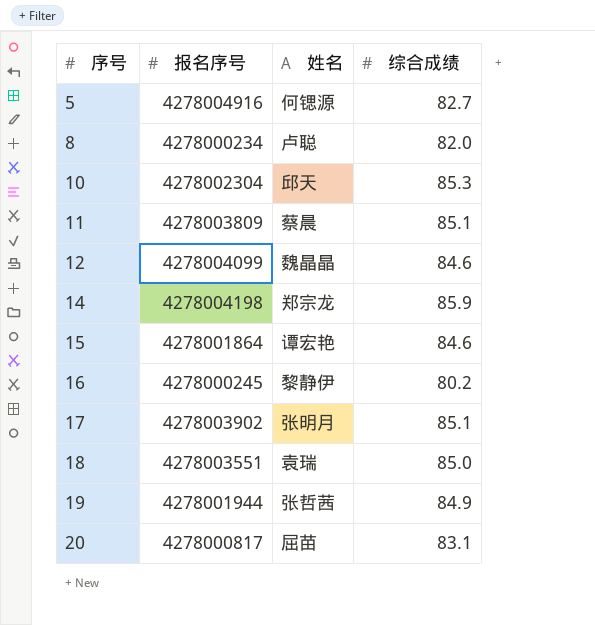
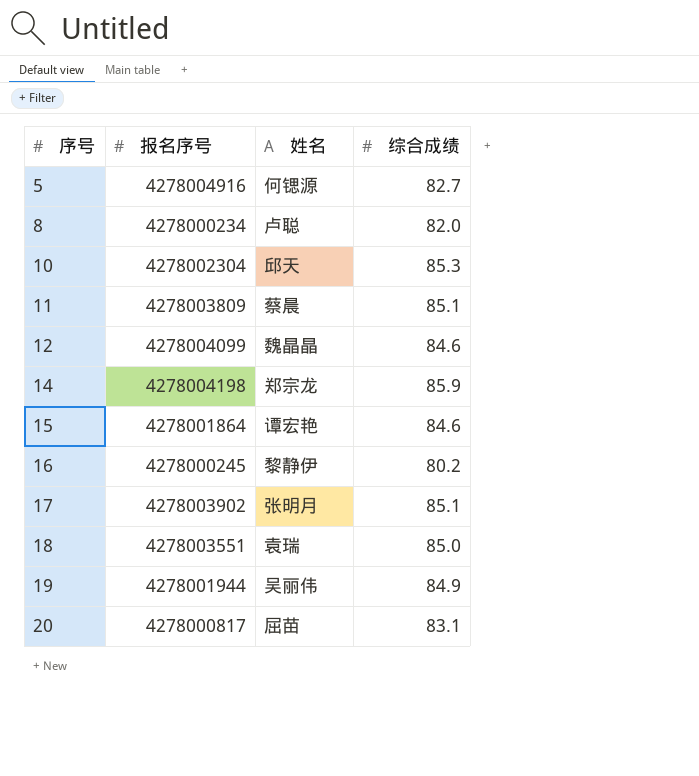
19 | 姓名: 张哲茜 -> 吴丽伟

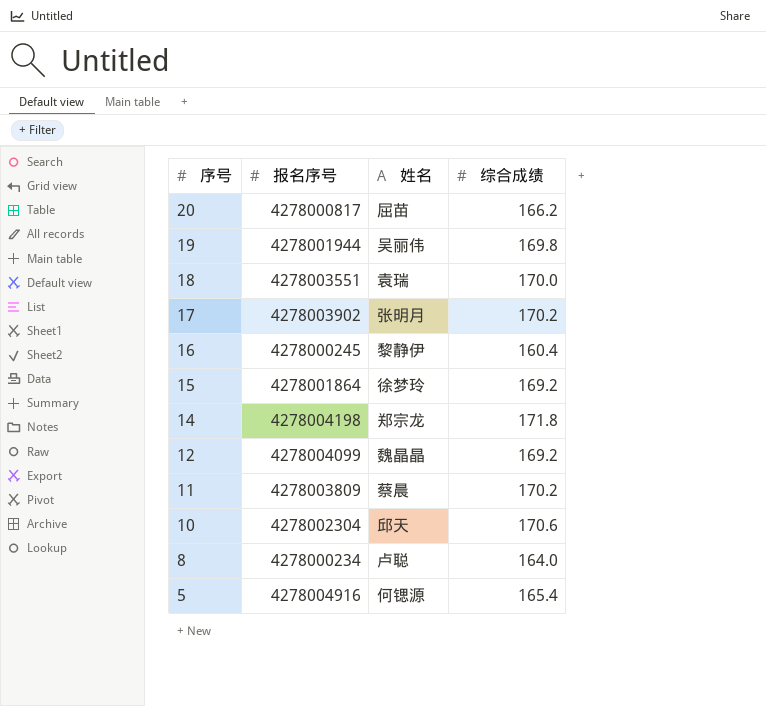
row order: 序号 ascending -> 序号 descending
20 | 综合成绩: 83.1 -> 166.2
19 | 综合成绩: 84.9 -> 169.8
18 | 综合成绩: 85.0 -> 170.0
17 | 综合成绩: 85.1 -> 170.2
16 | 综合成绩: 80.2 -> 160.4
15 | 姓名: 谭宏艳 -> 徐梦玲
15 | 综合成绩: 84.6 -> 169.2
14 | 综合成绩: 85.9 -> 171.8
12 | 综合成绩: 84.6 -> 169.2
11 | 综合成绩: 85.1 -> 170.2
10 | 综合成绩: 85.3 -> 170.6
8 | 综合成绩: 82.0 -> 164.0
5 | 综合成绩: 82.7 -> 165.4

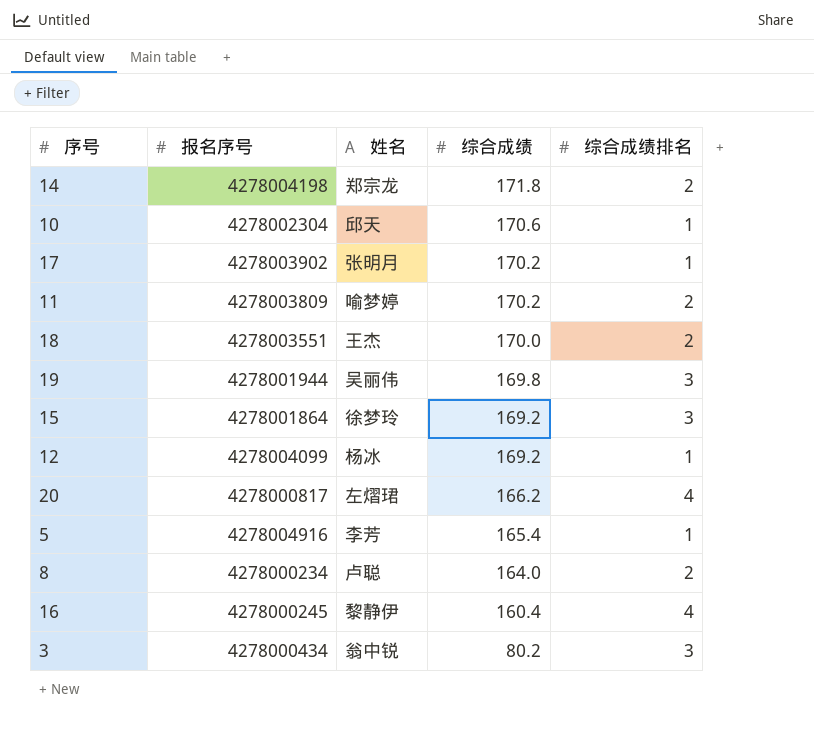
row order: 序号 descending -> 综合成绩 descending
column 综合成绩排名 | position: none -> 5
11 | 姓名: 蔡晨 -> 喻梦婷
18 | 姓名: 袁瑞 -> 王杰
12 | 姓名: 魏晶晶 -> 杨冰
20 | 姓名: 屈苗 -> 左熠珺
5 | 姓名: 何锶源 -> 李芳
row 3: none -> 4278000434 | 翁中锐 | 80.2 | 3

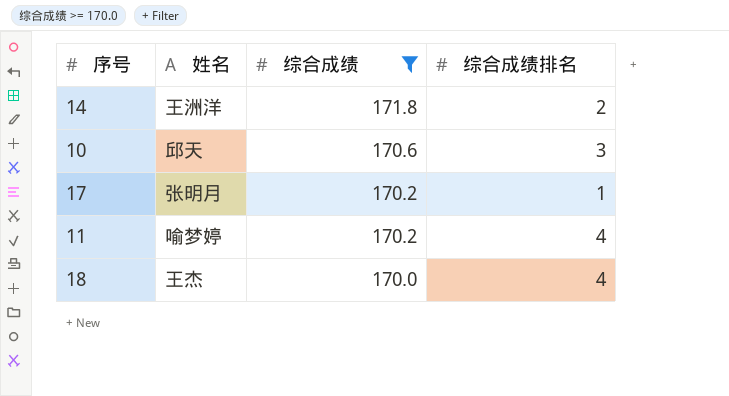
filter: none -> 综合成绩 >= 170.0
column 报名序号 | position: 2 -> none
14 | 姓名: 郑宗龙 -> 王洲洋
10 | 综合成绩排名: 1 -> 3
11 | 综合成绩排名: 2 -> 4
18 | 综合成绩排名: 2 -> 4

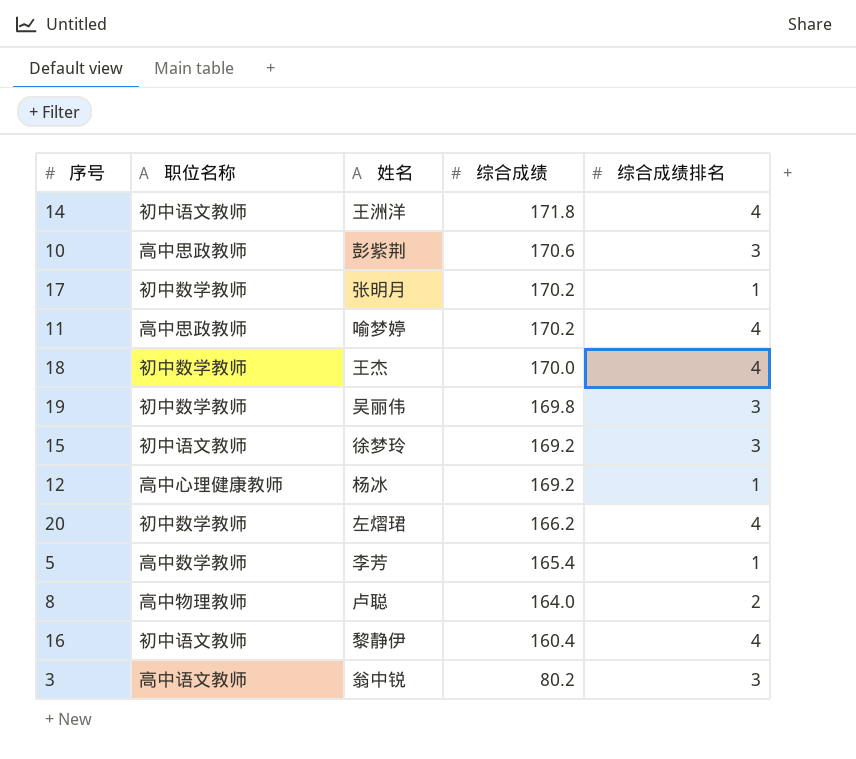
filter: 综合成绩 >= 170.0 -> none
column 职位名称 | position: none -> 2
14 | 综合成绩排名: 2 -> 4
10 | 姓名: 邱天 -> 彭紫荆

